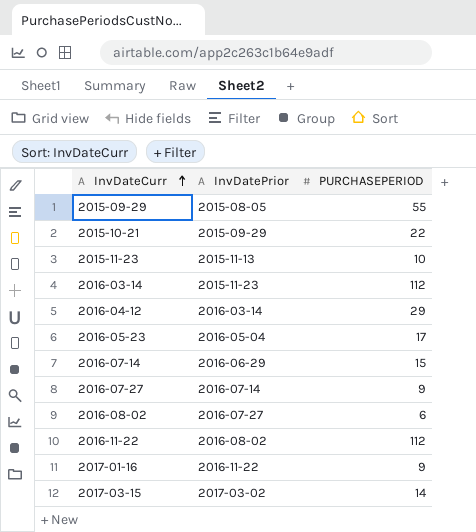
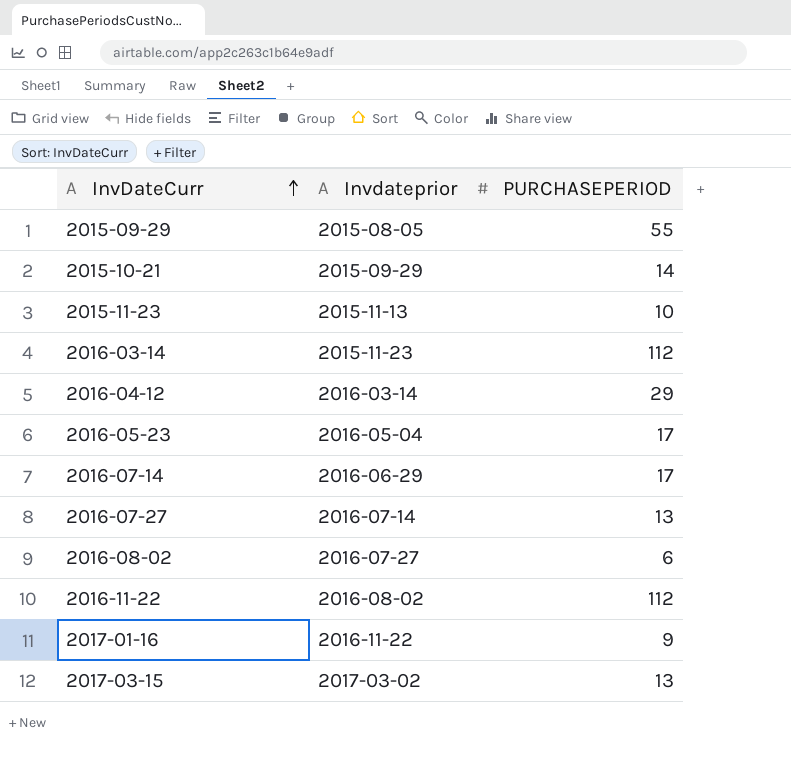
column name: InvDatePrior -> Invdateprior
2015-10-21 | PURCHASEPERIOD: 22 -> 14
2016-07-14 | PURCHASEPERIOD: 15 -> 17
2016-07-27 | PURCHASEPERIOD: 9 -> 13
2017-03-15 | PURCHASEPERIOD: 14 -> 13

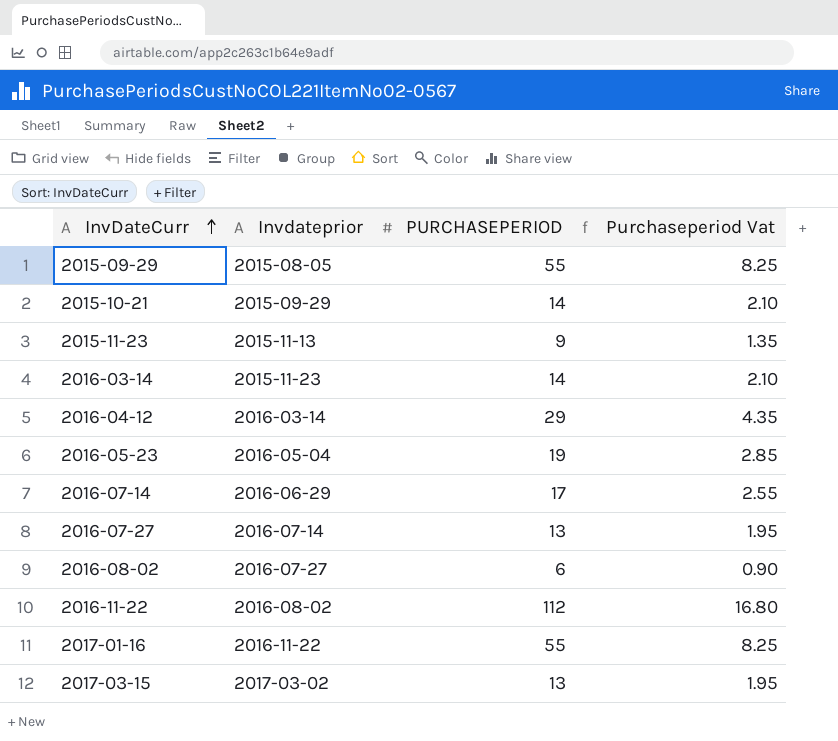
column Purchaseperiod Vat | formula: none -> [PURCHASEPERIOD] * 0.15
2015-11-23 | PURCHASEPERIOD: 10 -> 9
2016-03-14 | PURCHASEPERIOD: 112 -> 14
2016-05-23 | PURCHASEPERIOD: 17 -> 19
2017-01-16 | PURCHASEPERIOD: 9 -> 55

